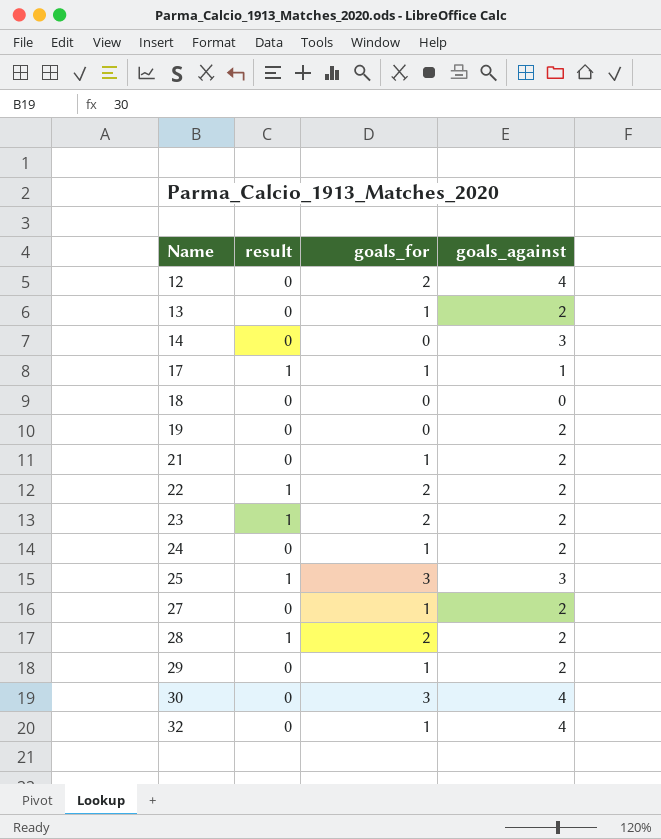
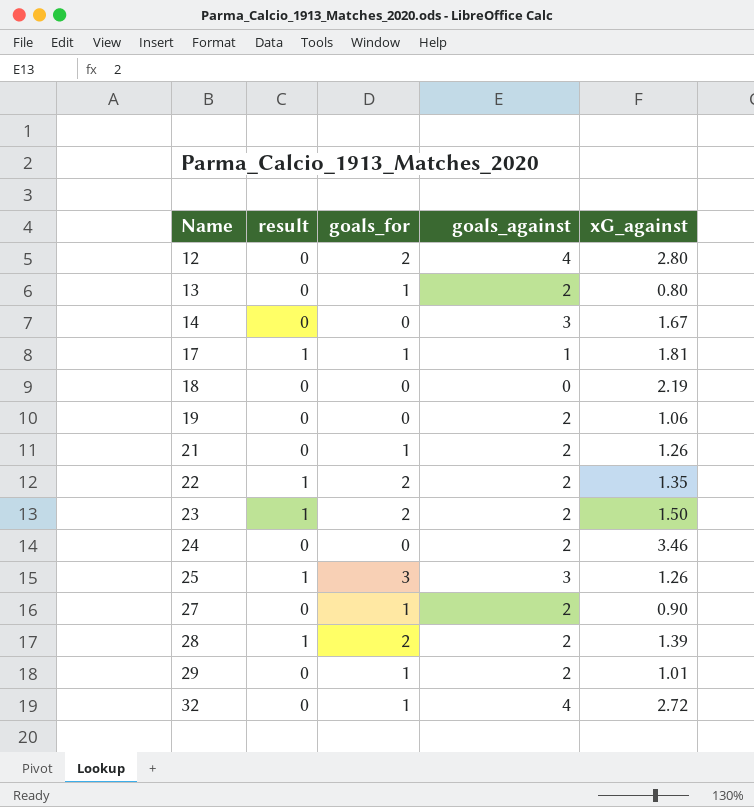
column xG_against | position: none -> 5
row 30: 0 | 3 | 4 -> none
24 | goals_for: 1 -> 0

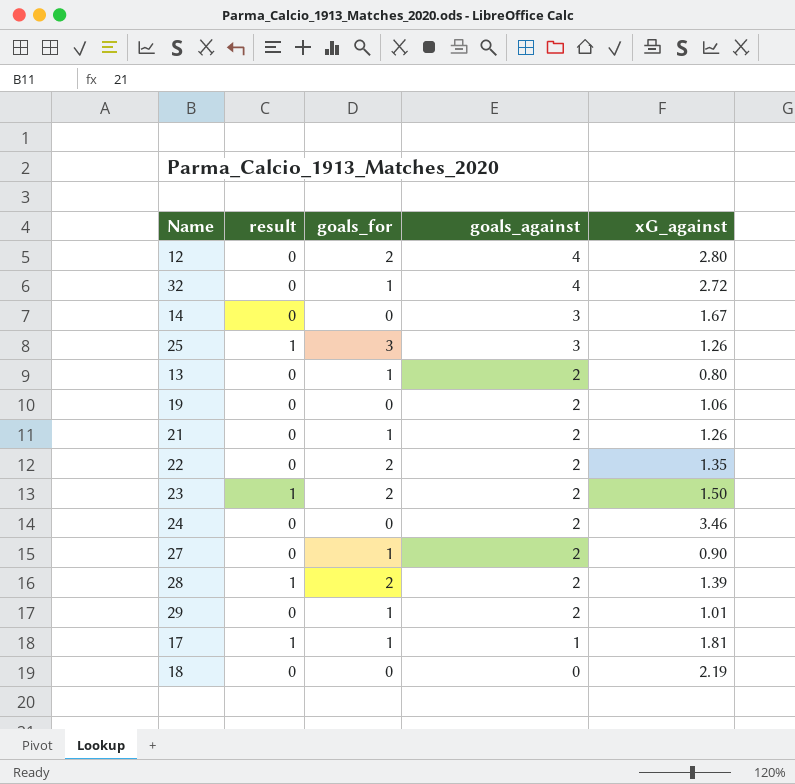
row order: Name ascending -> goals_against descending
22 | result: 1 -> 0

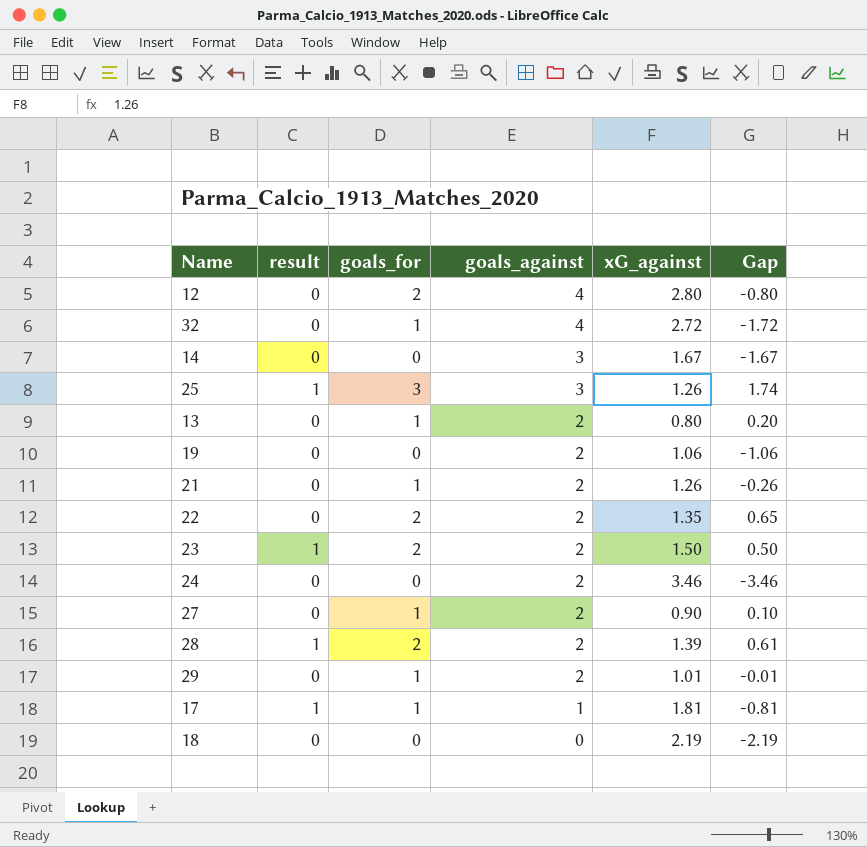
column Gap | formula: none -> [goals_for] - [xG_against]

